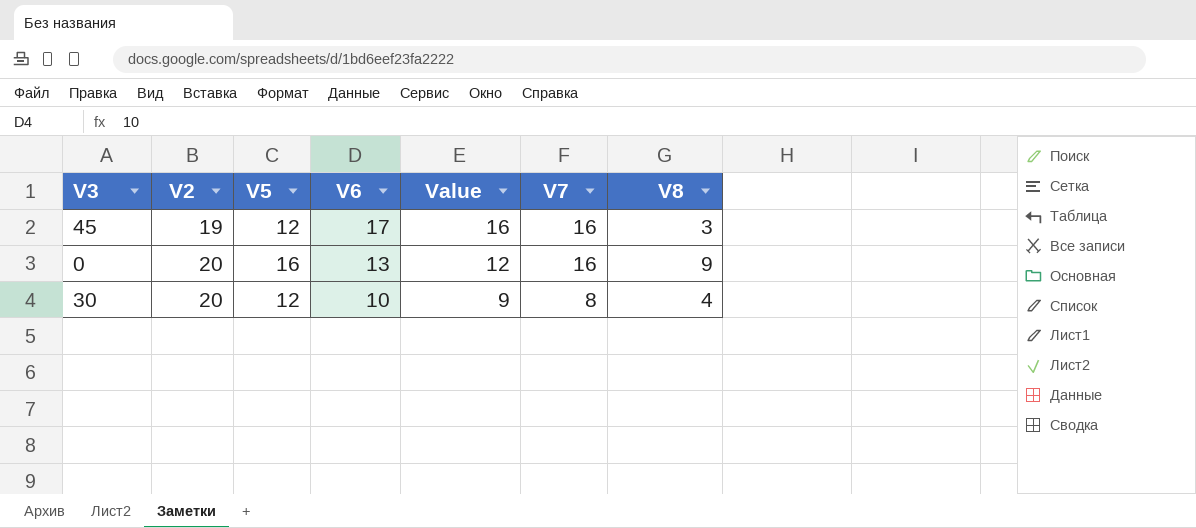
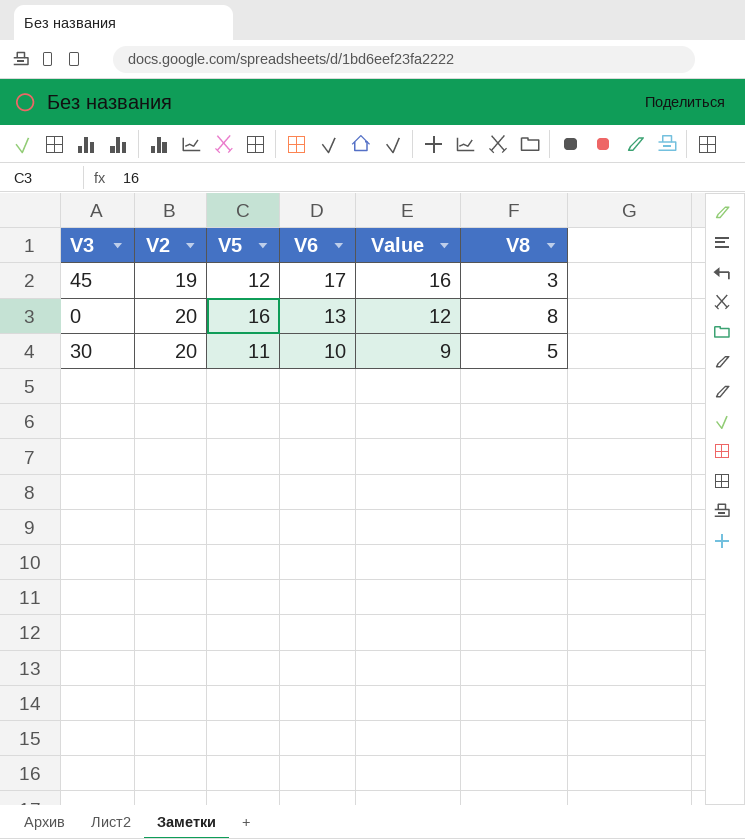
column V7 | position: 6 -> none
0 | V8: 9 -> 8
30 | V5: 12 -> 11
30 | V8: 4 -> 5

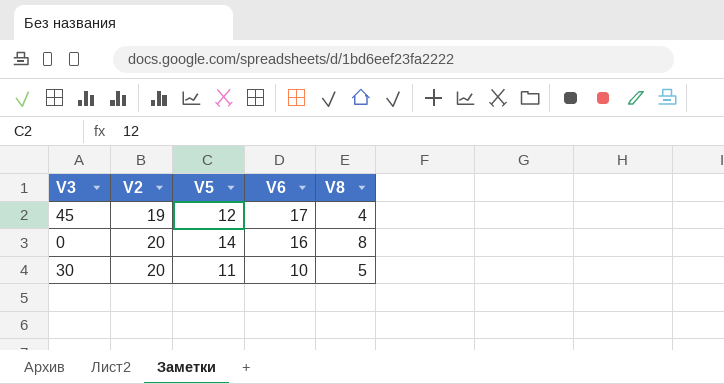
column Value | formula: [V6] - 1 -> none
45 | V8: 3 -> 4
0 | V5: 16 -> 14
0 | V6: 13 -> 16

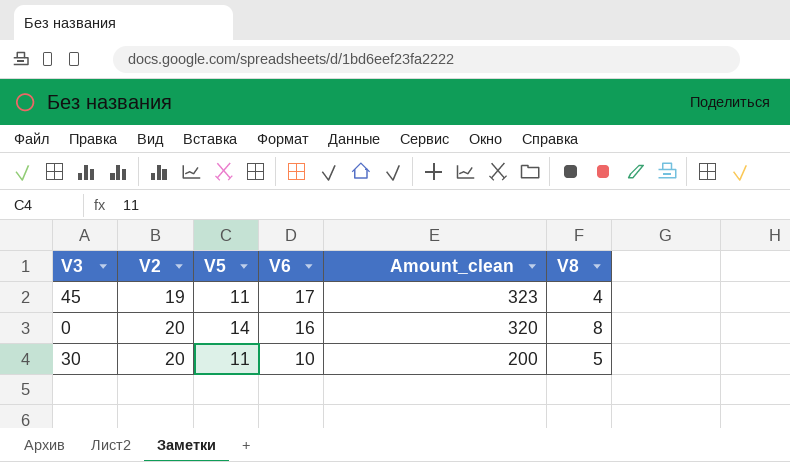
column Amount_clean | formula: none -> [V2] * [V6]
45 | V5: 12 -> 11

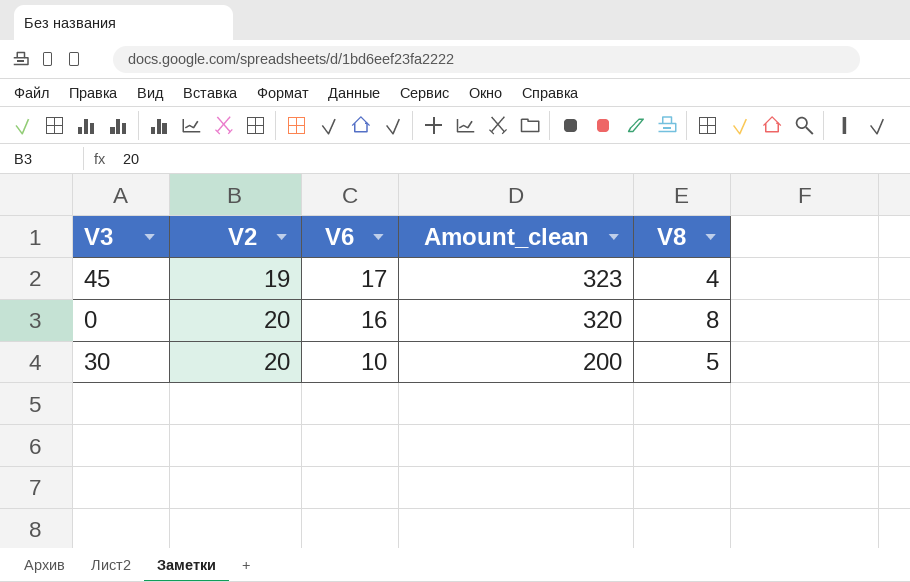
column V5 | position: 3 -> none

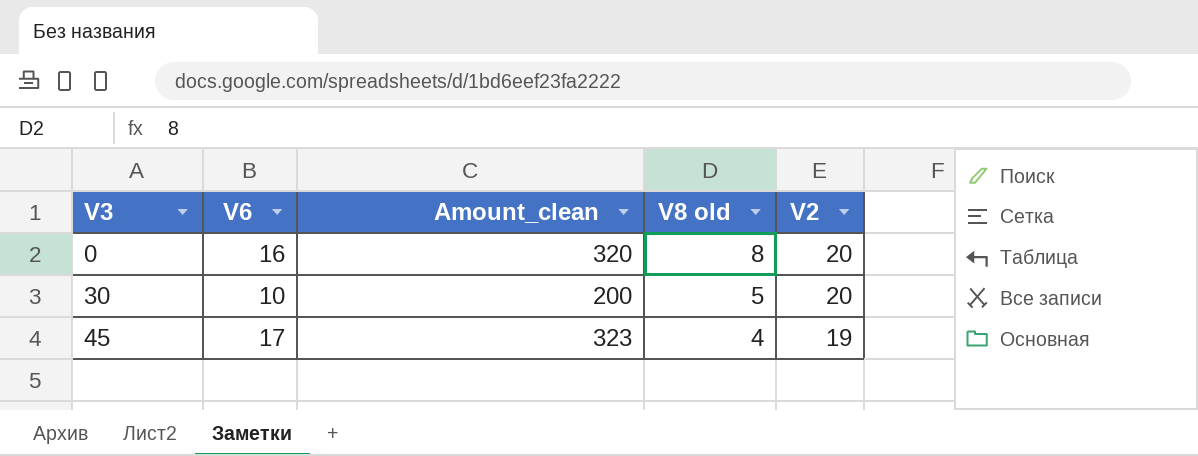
row order: V2 ascending -> V3 ascending
column name: V8 -> V8 old
column V2 | position: 2 -> 5

